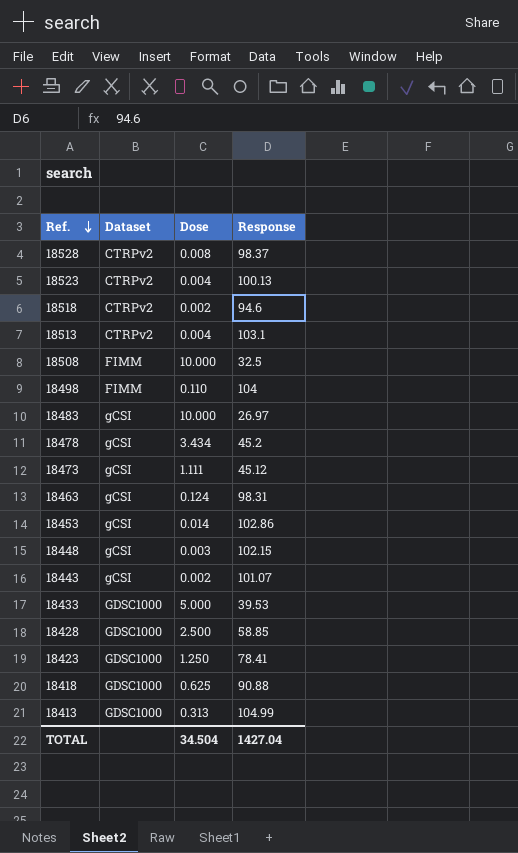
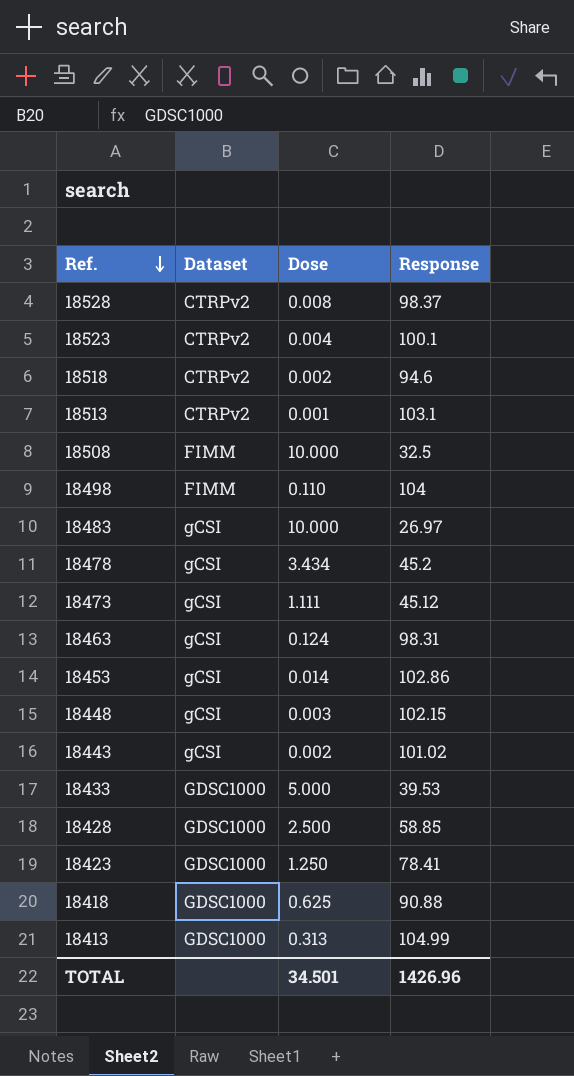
18523 | Response: 100.13 -> 100.1
18513 | Dose: 0.004 -> 0.001
18443 | Response: 101.07 -> 101.02
TOTAL | Dose: 34.504 -> 34.501
TOTAL | Response: 1427.04 -> 1426.96

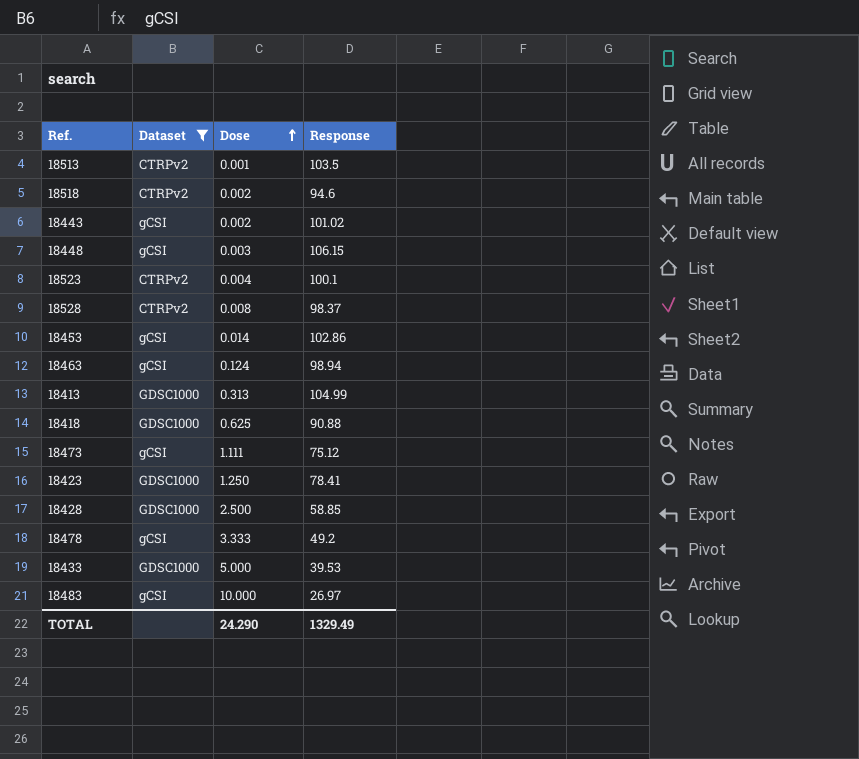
filter: none -> Dataset != FIMM
row order: Ref. descending -> Dose ascending
18513 | Response: 103.1 -> 103.5
18448 | Response: 102.15 -> 106.15
18463 | Response: 98.31 -> 98.94
18473 | Response: 45.12 -> 75.12
18478 | Dose: 3.434 -> 3.333
18478 | Response: 45.2 -> 49.2
TOTAL | Dose: 34.501 -> 24.290
TOTAL | Response: 1426.96 -> 1329.49

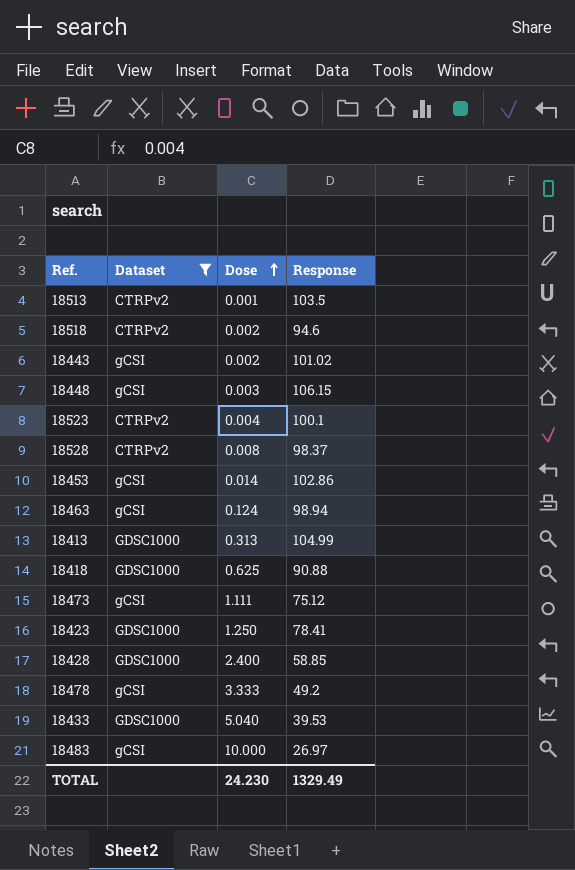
18428 | Dose: 2.500 -> 2.400
18433 | Dose: 5.000 -> 5.040
TOTAL | Dose: 24.290 -> 24.230

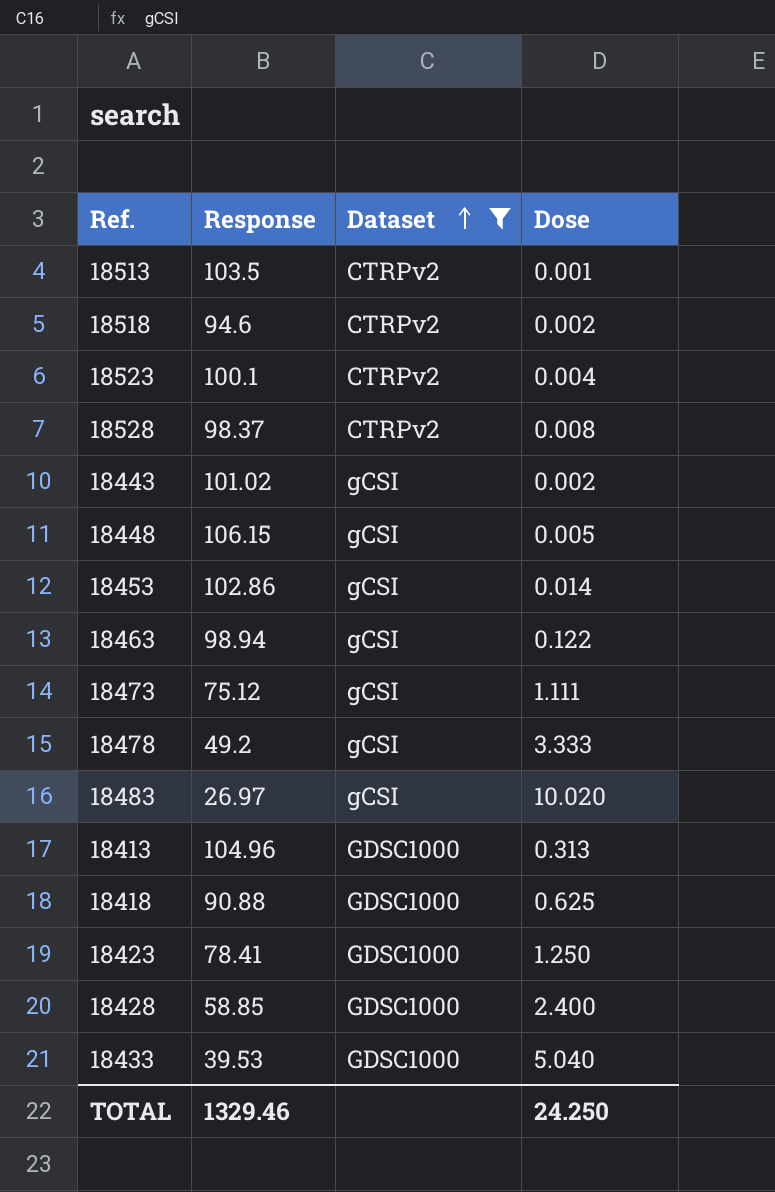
row order: Dose ascending -> Dataset ascending
column Response | position: 4 -> 2
18448 | Dose: 0.003 -> 0.005
18463 | Dose: 0.124 -> 0.122
18483 | Dose: 10.000 -> 10.020
18413 | Response: 104.99 -> 104.96
TOTAL | Response: 1329.49 -> 1329.46
TOTAL | Dose: 24.230 -> 24.250

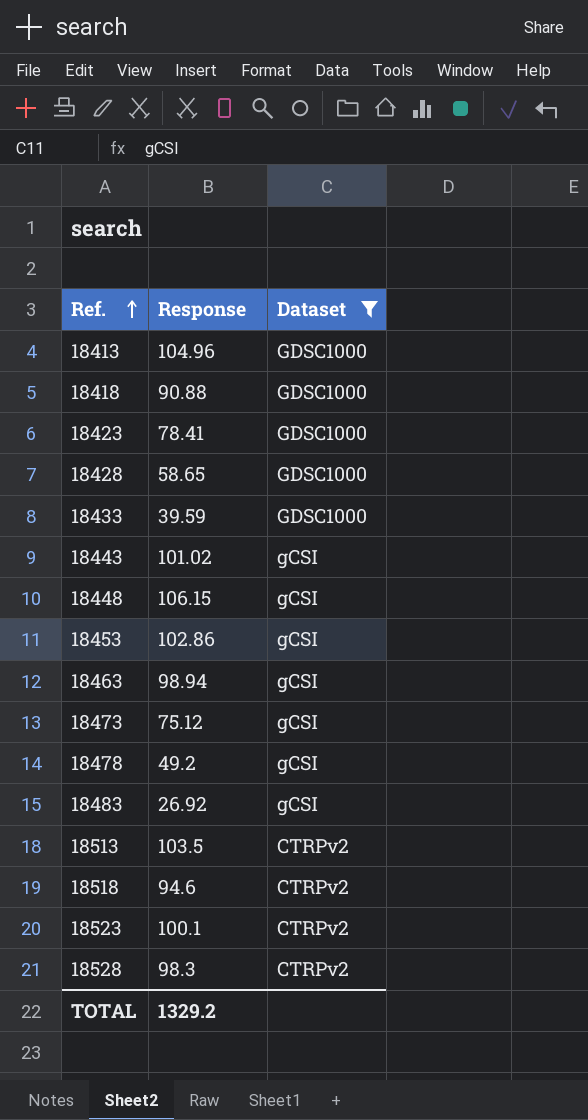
row order: Dataset ascending -> Ref. ascending
column Dose | position: 4 -> none
18428 | Response: 58.85 -> 58.65
18433 | Response: 39.53 -> 39.59
18483 | Response: 26.97 -> 26.92
18528 | Response: 98.37 -> 98.3
TOTAL | Response: 1329.46 -> 1329.2

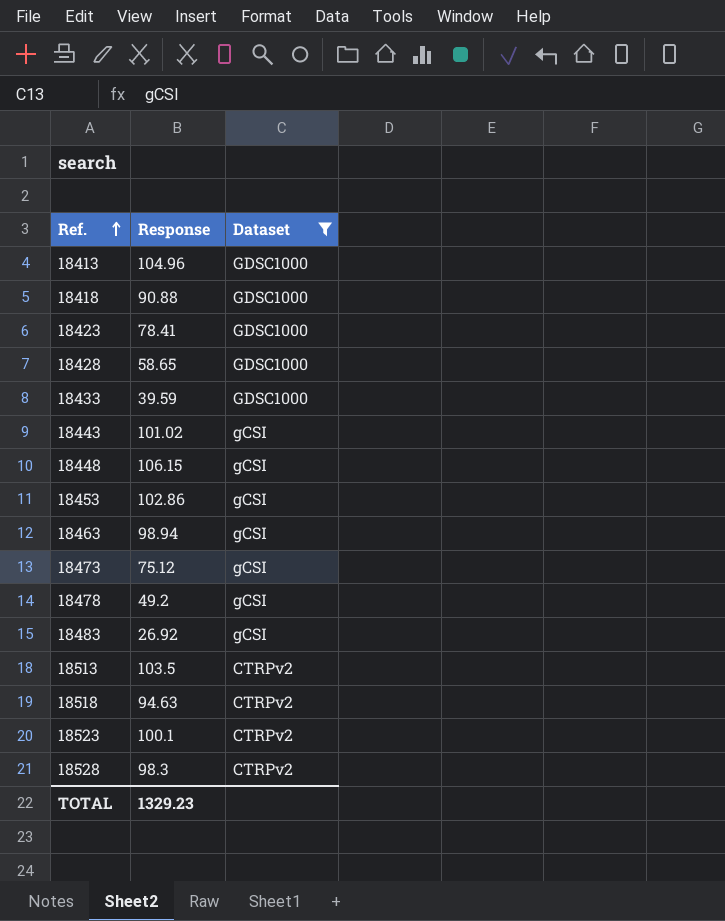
18518 | Response: 94.6 -> 94.63
TOTAL | Response: 1329.2 -> 1329.23

